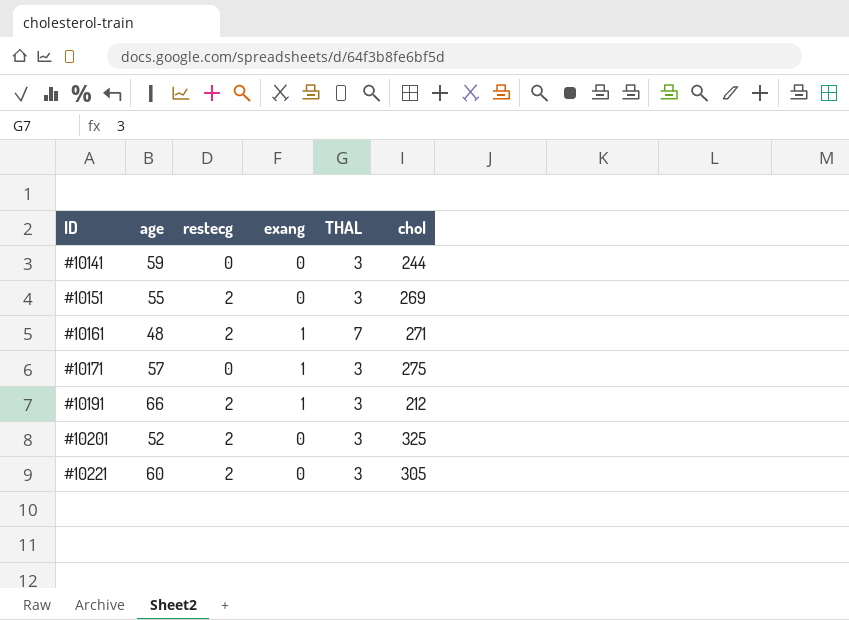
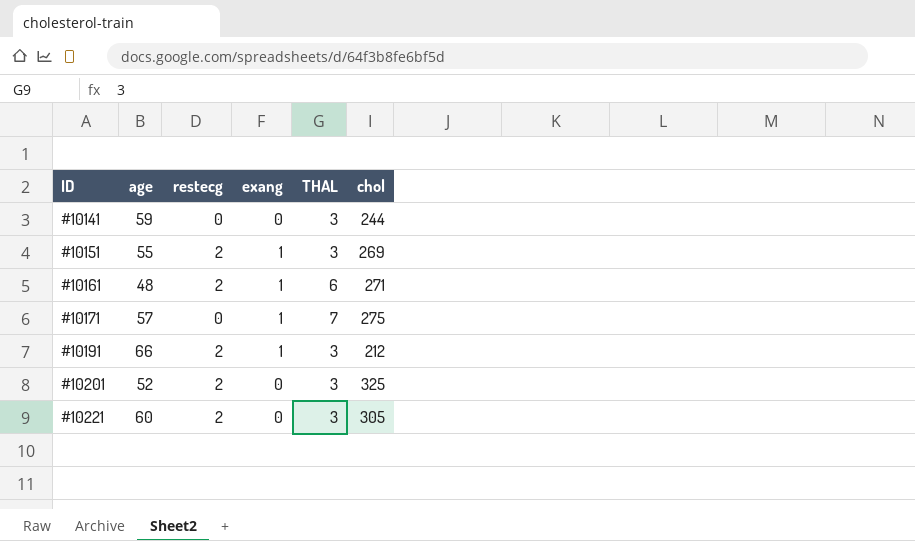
#10151 | exang: 0 -> 1
#10161 | THAL: 7 -> 6
#10171 | THAL: 3 -> 7

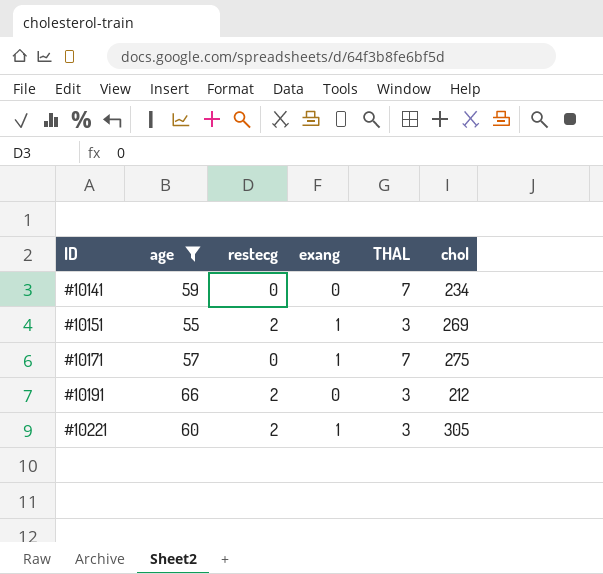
filter: none -> age >= 55
#10141 | THAL: 3 -> 7
#10141 | chol: 244 -> 234
#10191 | exang: 1 -> 0
#10221 | exang: 0 -> 1

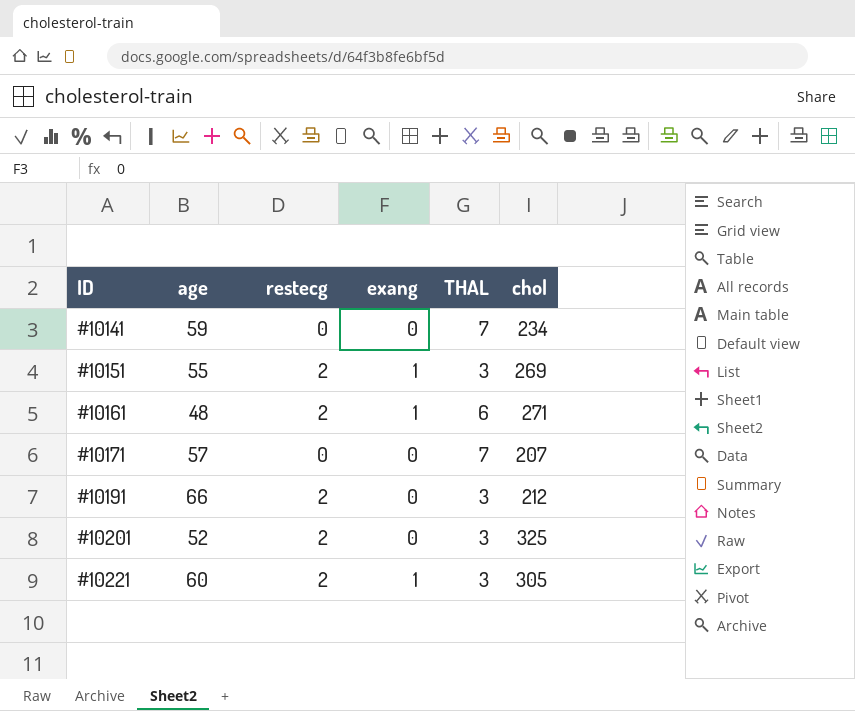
filter: age >= 55 -> none
#10171 | exang: 1 -> 0
#10171 | chol: 275 -> 207

